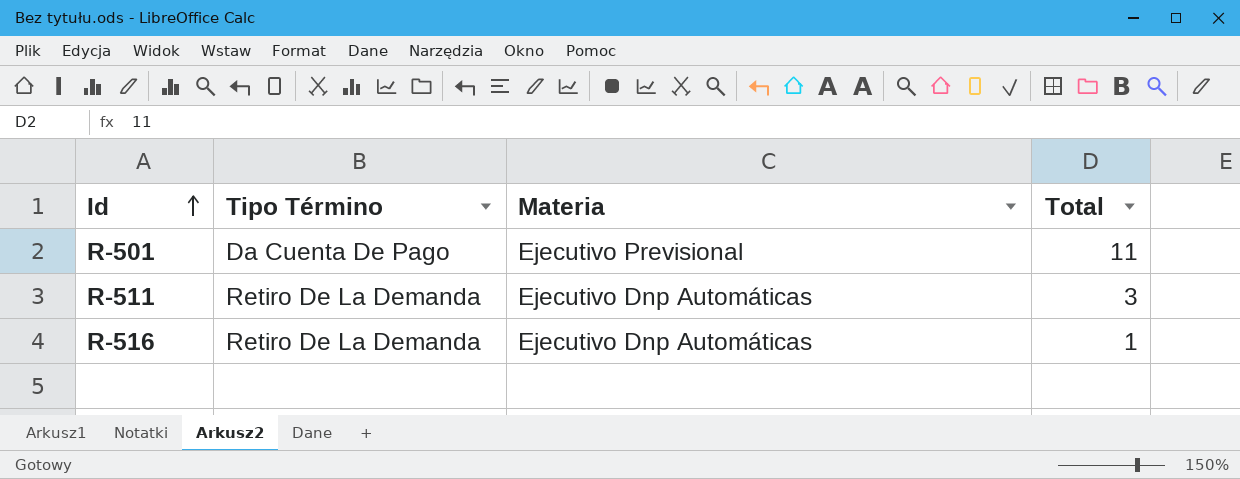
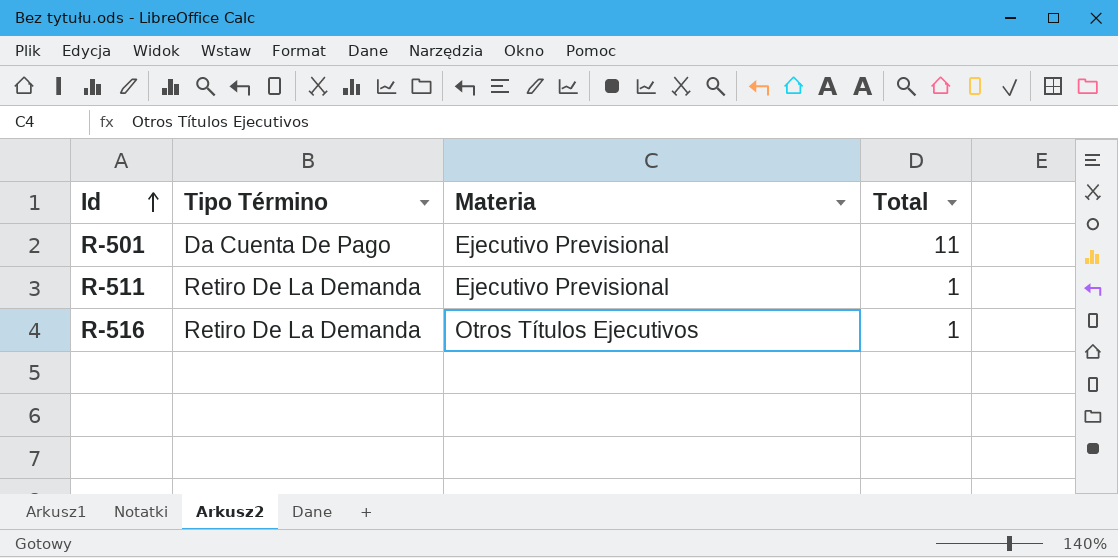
R-511 | Materia: Ejecutivo Dnp Automáticas -> Ejecutivo Previsional
R-511 | Total: 3 -> 1
R-516 | Materia: Ejecutivo Dnp Automáticas -> Otros Títulos Ejecutivos

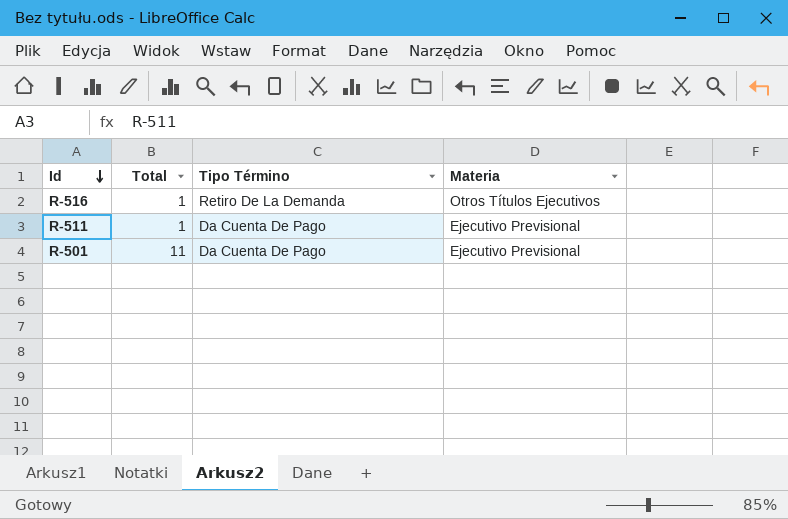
row order: Id ascending -> Id descending
column Total | position: 4 -> 2
R-511 | Tipo Término: Retiro De La Demanda -> Da Cuenta De Pago

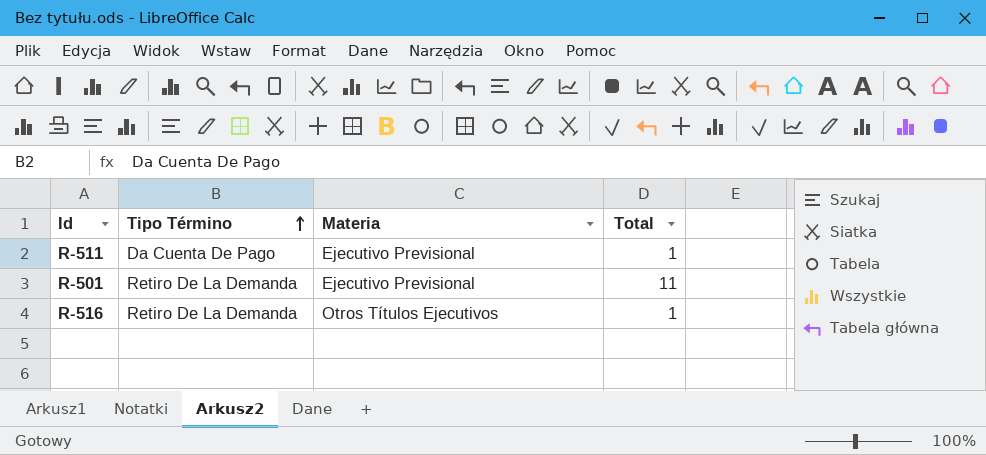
row order: Id descending -> Tipo Término ascending
column Total | position: 2 -> 4
R-501 | Tipo Término: Da Cuenta De Pago -> Retiro De La Demanda

